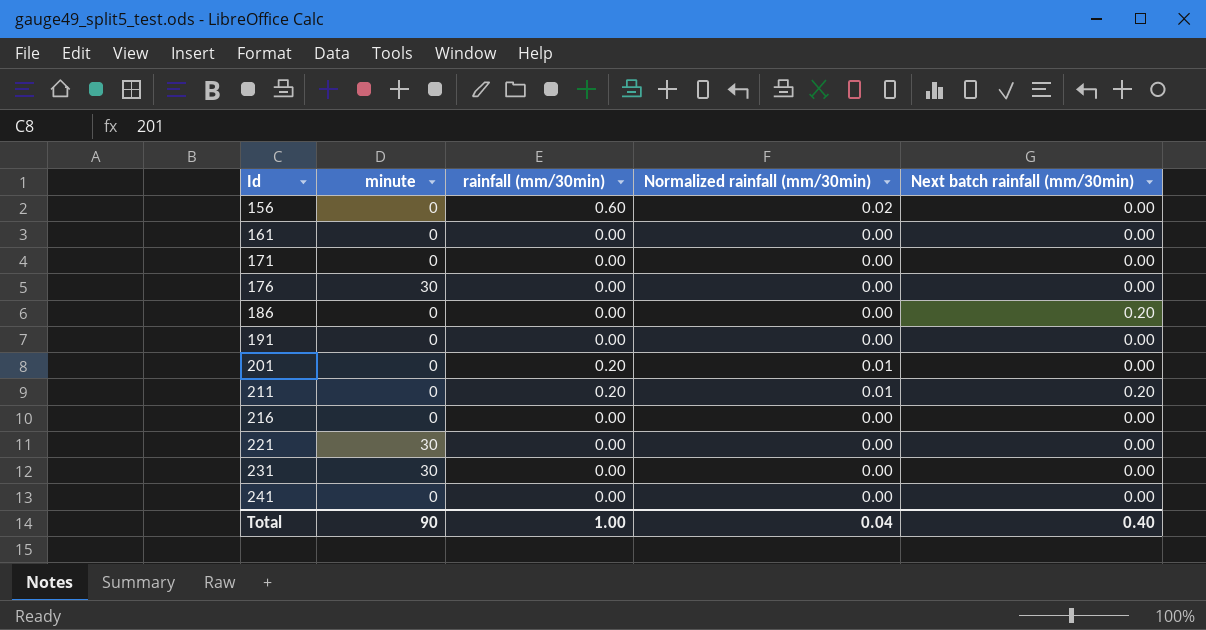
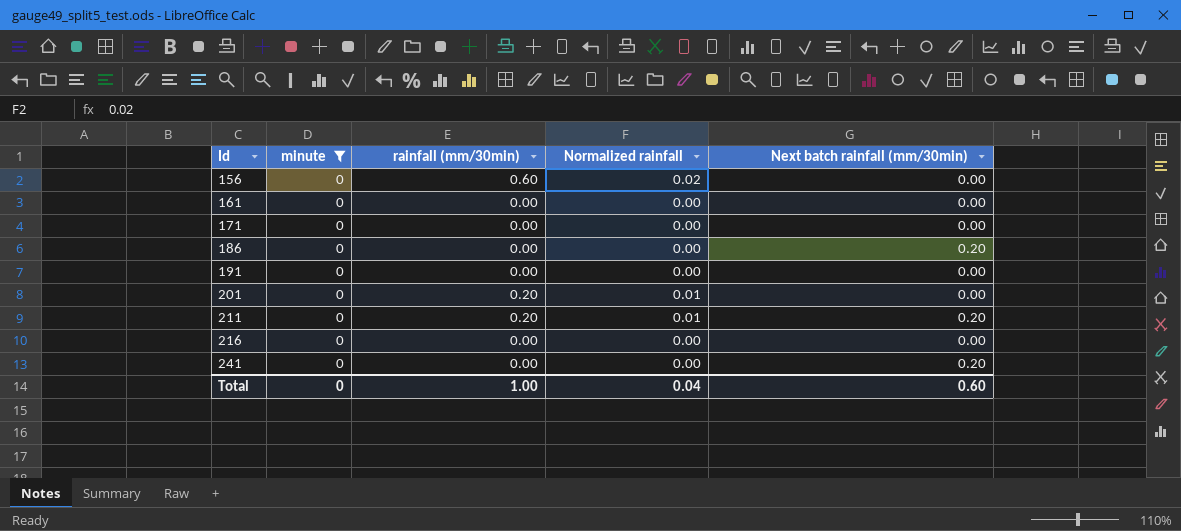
filter: none -> minute = 0
column name: Normalized rainfall (mm/30min) -> Normalized rainfall
241 | Next batch rainfall (mm/30min): 0.00 -> 0.20
Total | minute: 90 -> 0
Total | Next batch rainfall (mm/30min): 0.40 -> 0.60

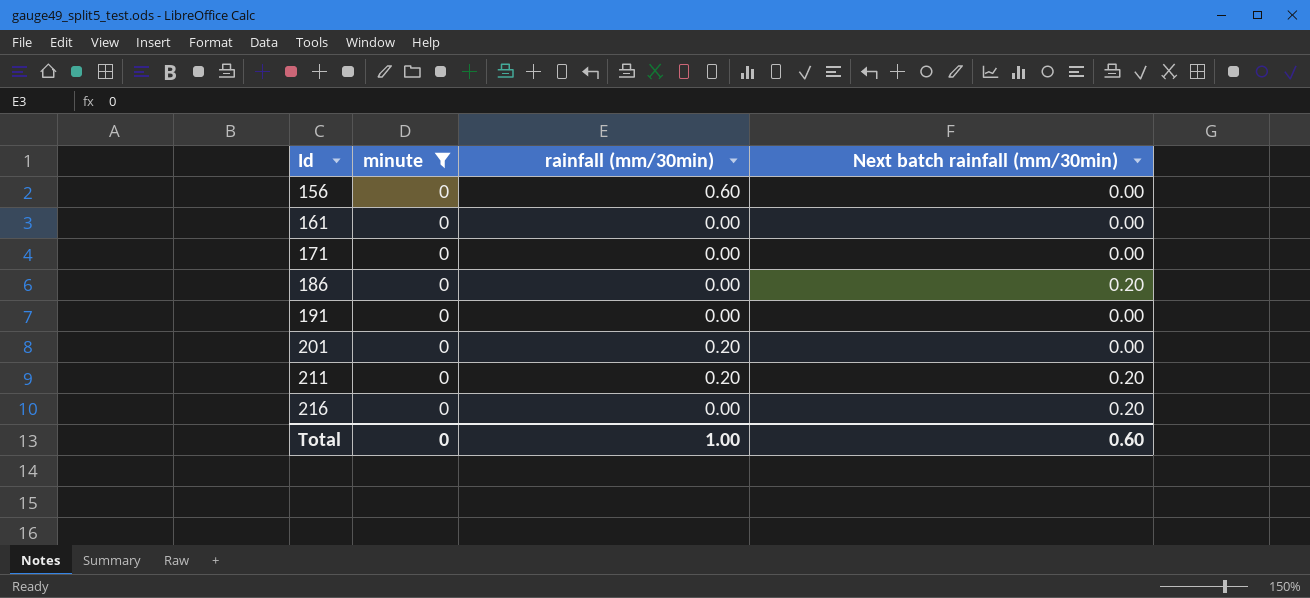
column Normalized rainfall | position: 4 -> none
row 241: 0 | 0.00 | 0.00 | 0.20 -> none
216 | Next batch rainfall (mm/30min): 0.00 -> 0.20

